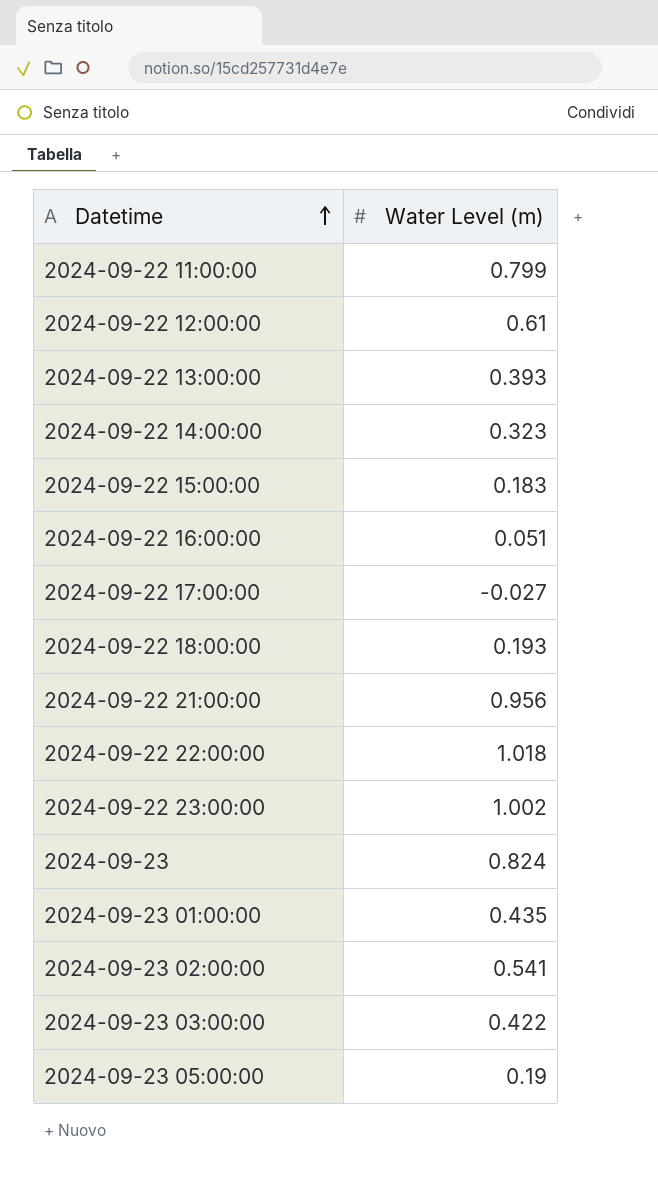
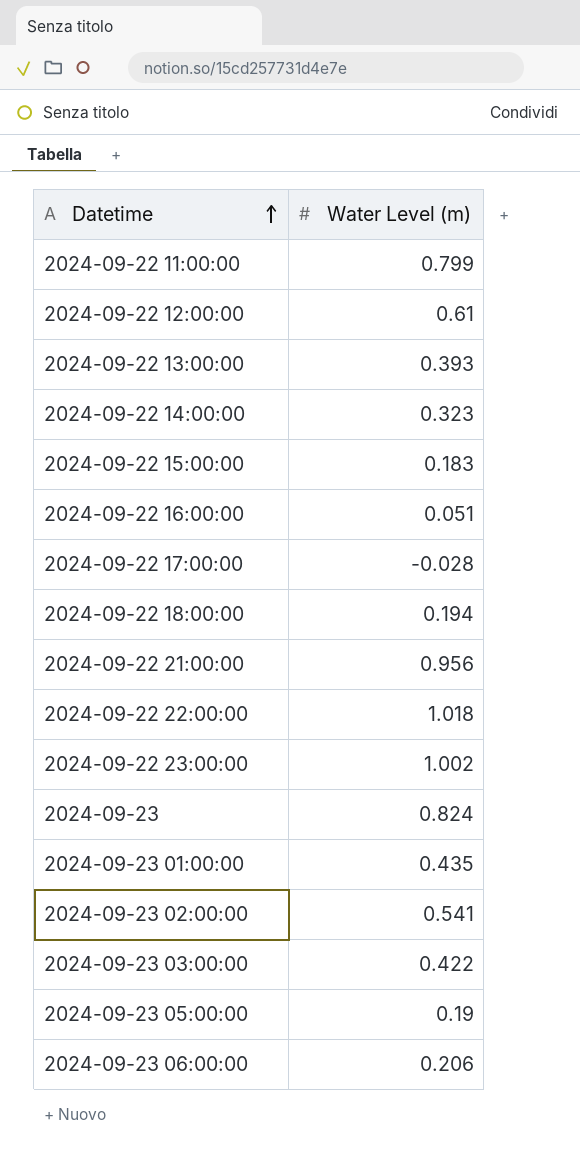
2024-09-22 17:00:00 | Water Level (m): -0.027 -> -0.028
2024-09-22 18:00:00 | Water Level (m): 0.193 -> 0.194
row 2024-09-23 06:00:00: none -> 0.206

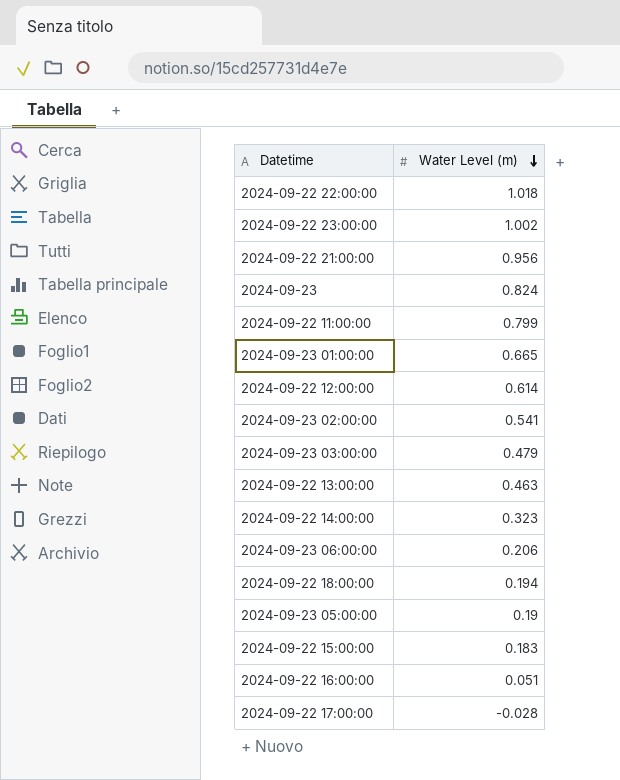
row order: Datetime ascending -> Water Level (m) descending
2024-09-23 01:00:00 | Water Level (m): 0.435 -> 0.665
2024-09-22 12:00:00 | Water Level (m): 0.61 -> 0.614
2024-09-23 03:00:00 | Water Level (m): 0.422 -> 0.479
2024-09-22 13:00:00 | Water Level (m): 0.393 -> 0.463

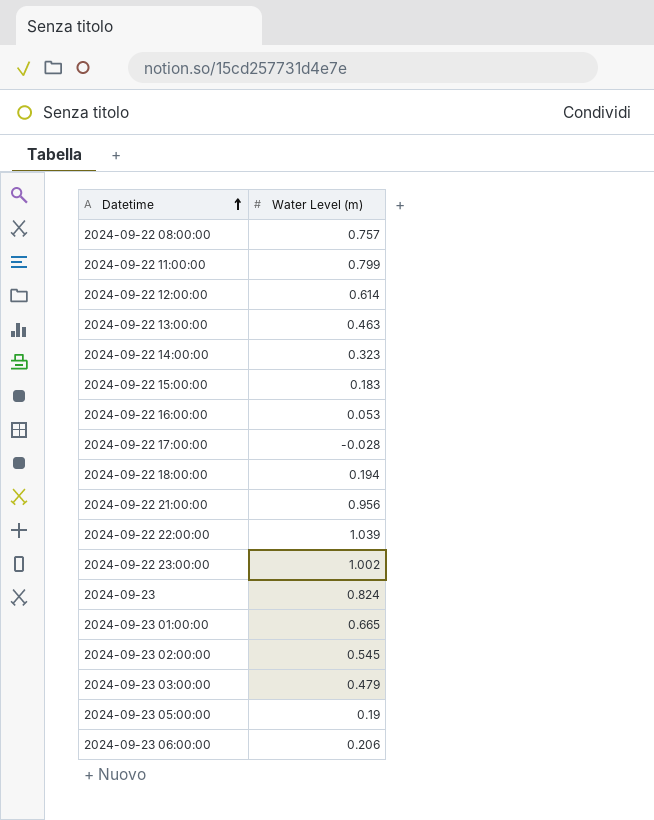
row order: Water Level (m) descending -> Datetime ascending
row 2024-09-22 08:00:00: none -> 0.757
2024-09-22 16:00:00 | Water Level (m): 0.051 -> 0.053
2024-09-22 22:00:00 | Water Level (m): 1.018 -> 1.039
2024-09-23 02:00:00 | Water Level (m): 0.541 -> 0.545

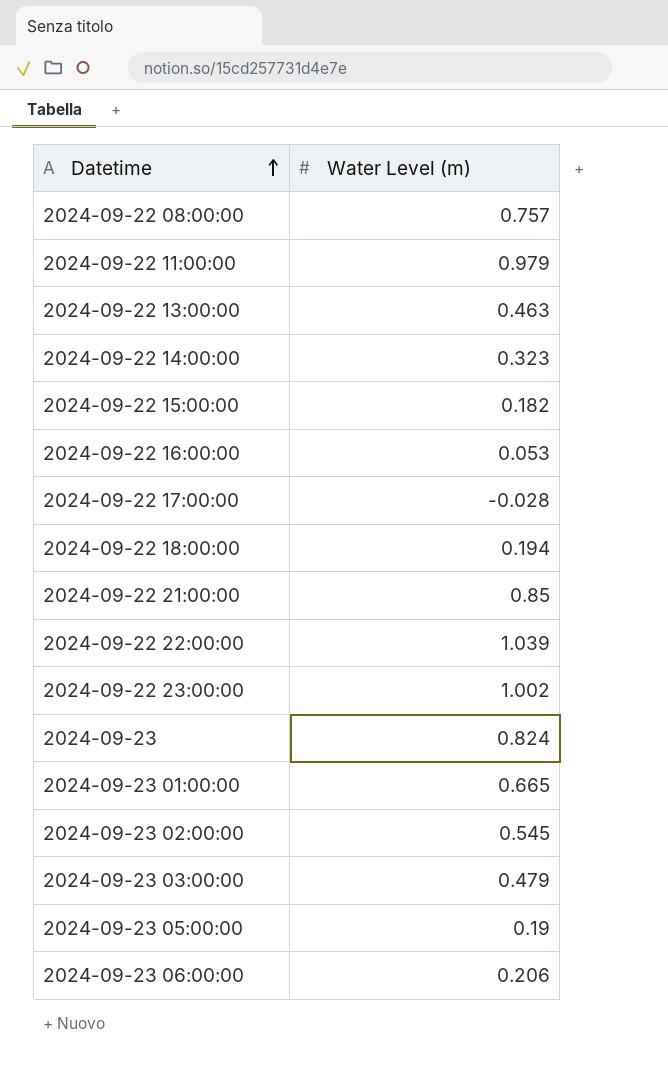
row 2024-09-22 12:00:00: 0.614 -> none
2024-09-22 11:00:00 | Water Level (m): 0.799 -> 0.979
2024-09-22 15:00:00 | Water Level (m): 0.183 -> 0.182
2024-09-22 21:00:00 | Water Level (m): 0.956 -> 0.85

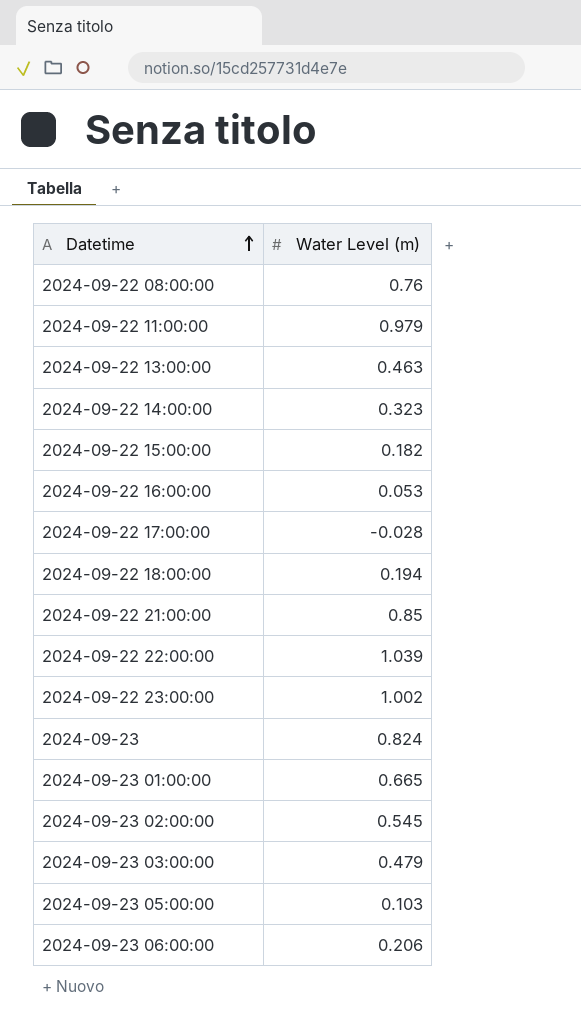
2024-09-22 08:00:00 | Water Level (m): 0.757 -> 0.76
2024-09-23 05:00:00 | Water Level (m): 0.19 -> 0.103

